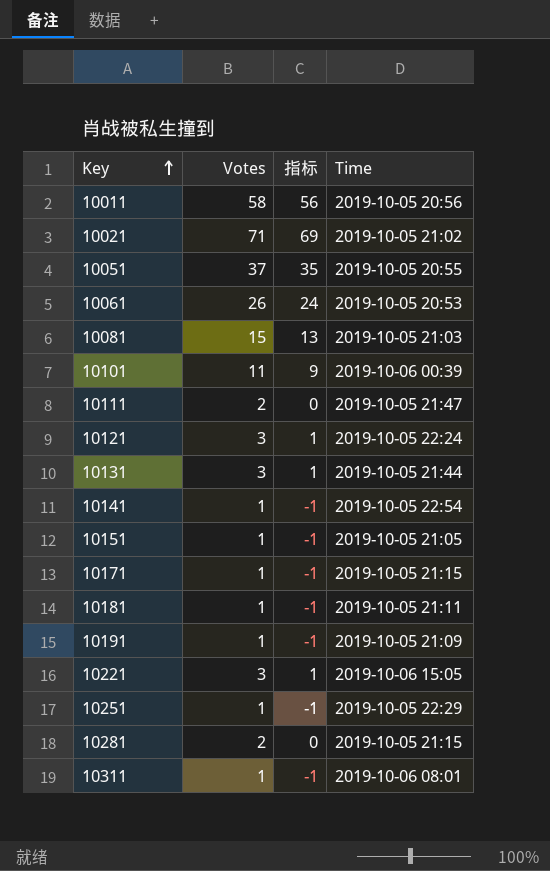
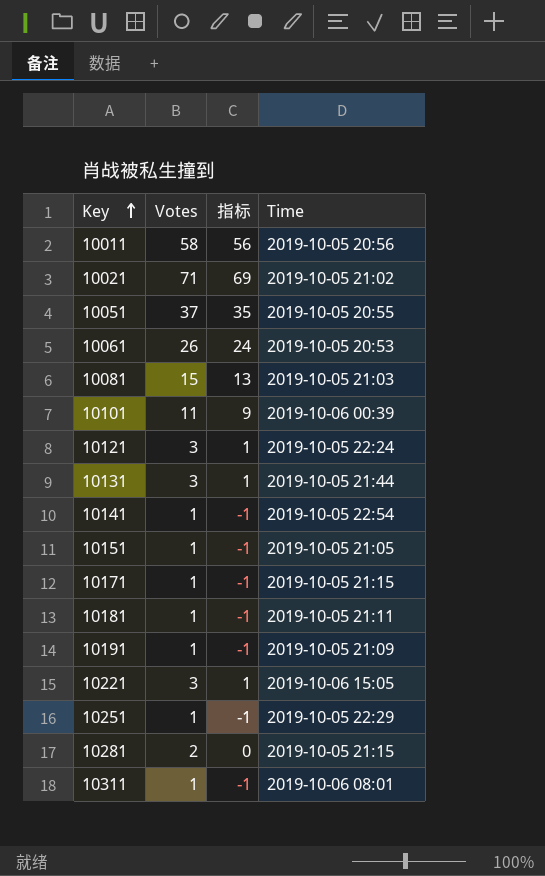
row 10111: 2 | 0 | 2019-10-05 21:47 -> none

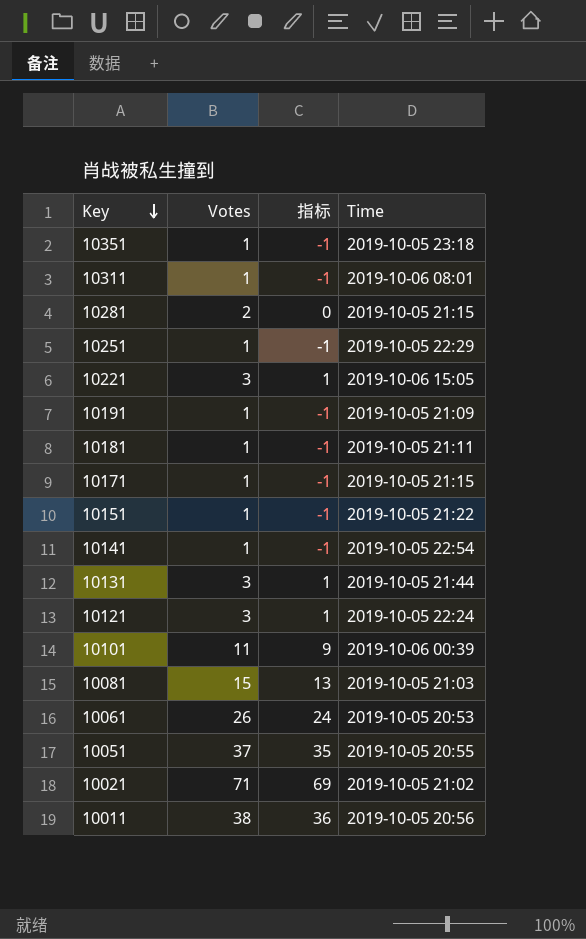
row order: Key ascending -> Key descending
row 10351: none -> 1 | -1 | 2019-10-05 23:18
10151 | Time: 2019-10-05 21:05 -> 2019-10-05 21:22
10011 | Votes: 58 -> 38
10011 | 指标: 56 -> 36

